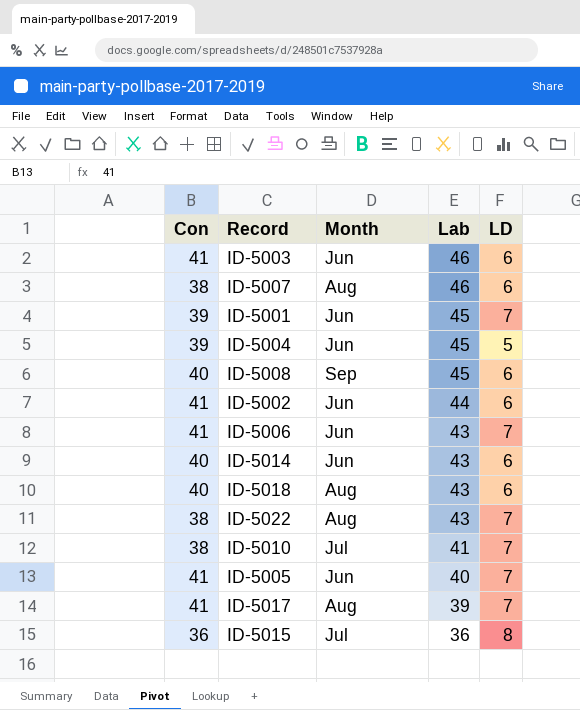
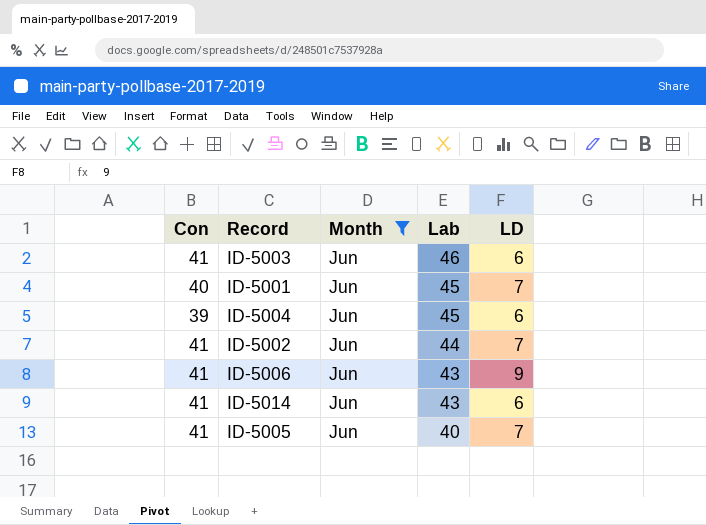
filter: none -> Month = Jun
ID-5001 | Con: 39 -> 40
ID-5004 | LD: 5 -> 6
ID-5002 | LD: 6 -> 7
ID-5006 | LD: 7 -> 9
ID-5014 | Con: 40 -> 41

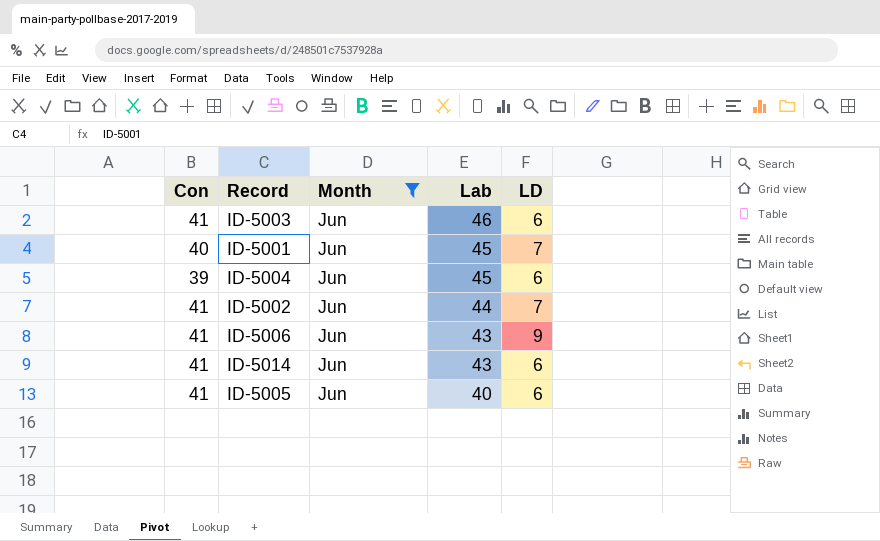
ID-5005 | LD: 7 -> 6

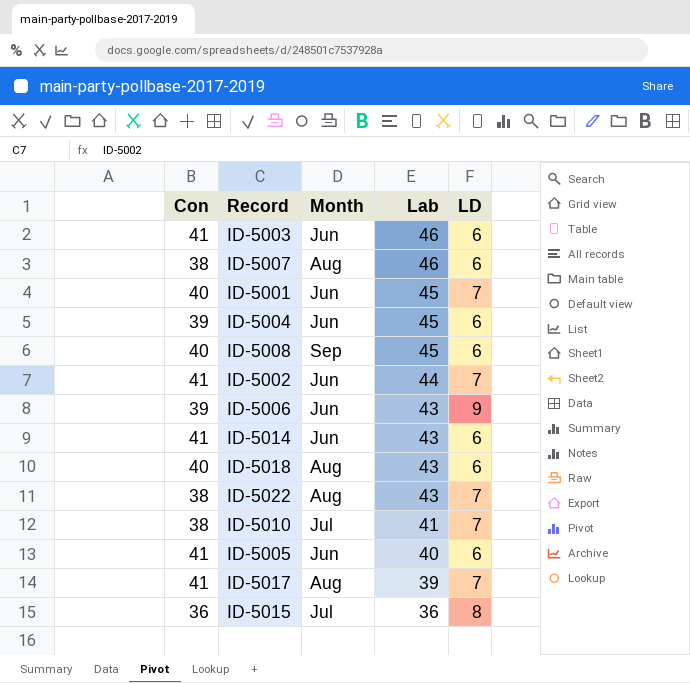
filter: Month = Jun -> none
ID-5006 | Con: 41 -> 39

